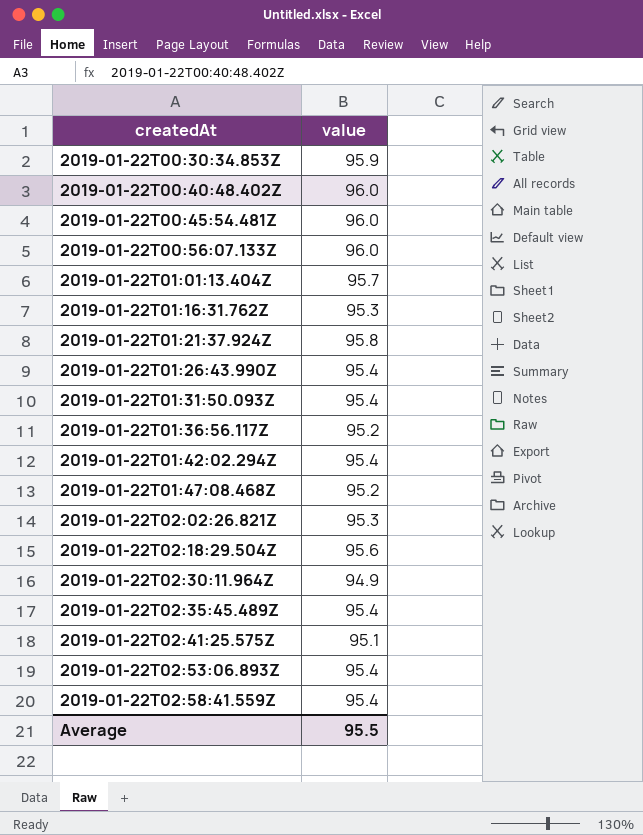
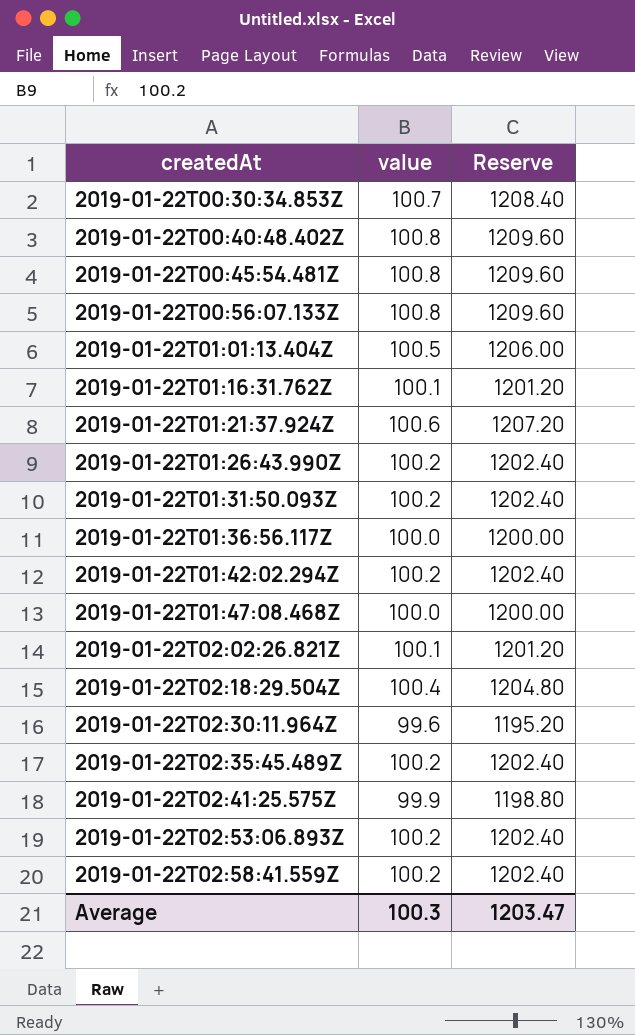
column Reserve | formula: none -> [value] * 12
2019-01-22T00:30:34.853Z | value: 95.9 -> 100.7
2019-01-22T00:40:48.402Z | value: 96.0 -> 100.8
2019-01-22T00:45:54.481Z | value: 96.0 -> 100.8
2019-01-22T00:56:07.133Z | value: 96.0 -> 100.8
2019-01-22T01:01:13.404Z | value: 95.7 -> 100.5
2019-01-22T01:16:31.762Z | value: 95.3 -> 100.1
2019-01-22T01:21:37.924Z | value: 95.8 -> 100.6
2019-01-22T01:26:43.990Z | value: 95.4 -> 100.2
2019-01-22T01:31:50.093Z | value: 95.4 -> 100.2
2019-01-22T01:36:56.117Z | value: 95.2 -> 100.0
2019-01-22T01:42:02.294Z | value: 95.4 -> 100.2
2019-01-22T01:47:08.468Z | value: 95.2 -> 100.0
2019-01-22T02:02:26.821Z | value: 95.3 -> 100.1
2019-01-22T02:18:29.504Z | value: 95.6 -> 100.4
2019-01-22T02:30:11.964Z | value: 94.9 -> 99.6
2019-01-22T02:35:45.489Z | value: 95.4 -> 100.2
2019-01-22T02:41:25.575Z | value: 95.1 -> 99.9
2019-01-22T02:53:06.893Z | value: 95.4 -> 100.2
2019-01-22T02:58:41.559Z | value: 95.4 -> 100.2
Average | value: 95.5 -> 100.3

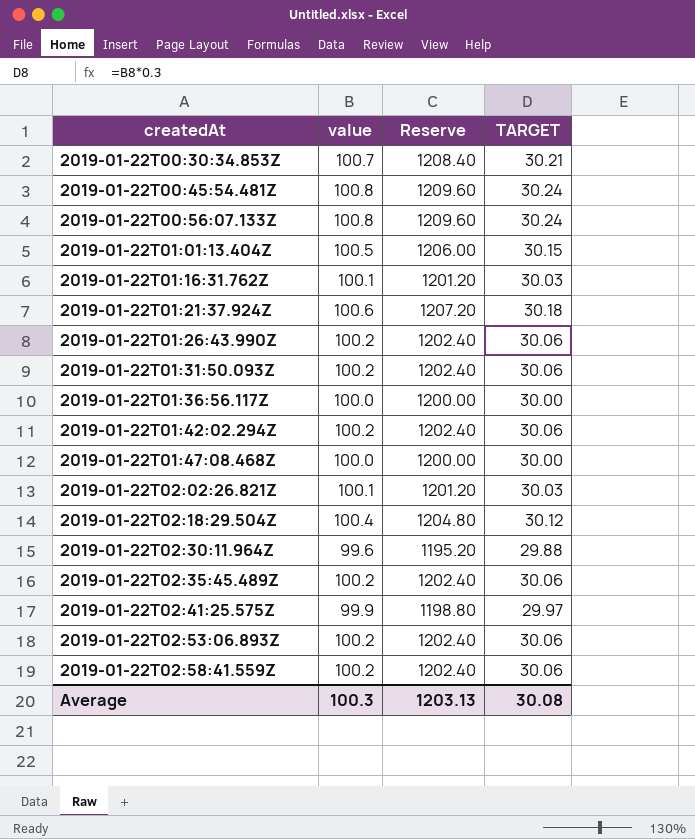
column TARGET | formula: none -> [value] * 0.3
row 2019-01-22T00:40:48.402Z: 100.8 | 1209.60 -> none
Average | Reserve: 1203.47 -> 1203.13

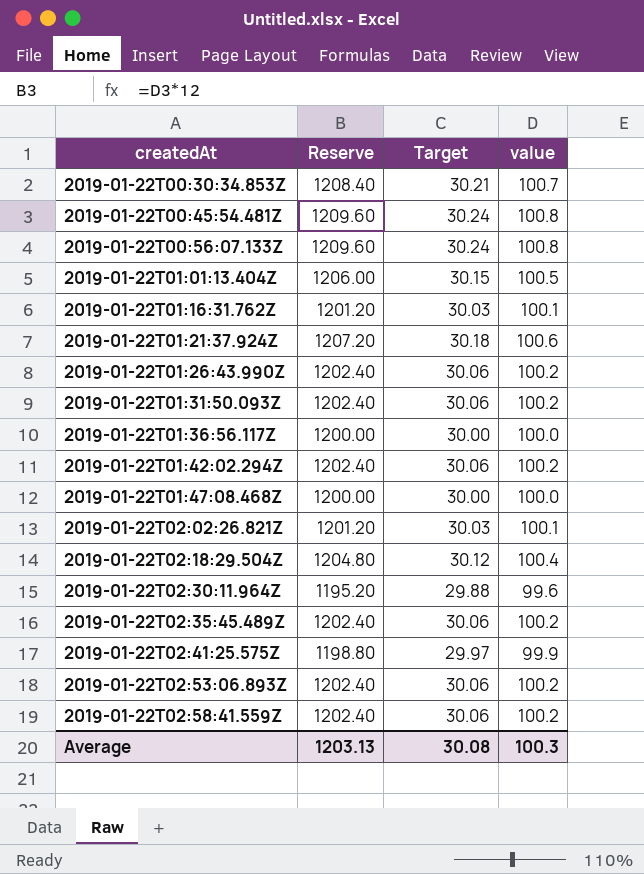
column name: TARGET -> Target
column value | position: 2 -> 4

